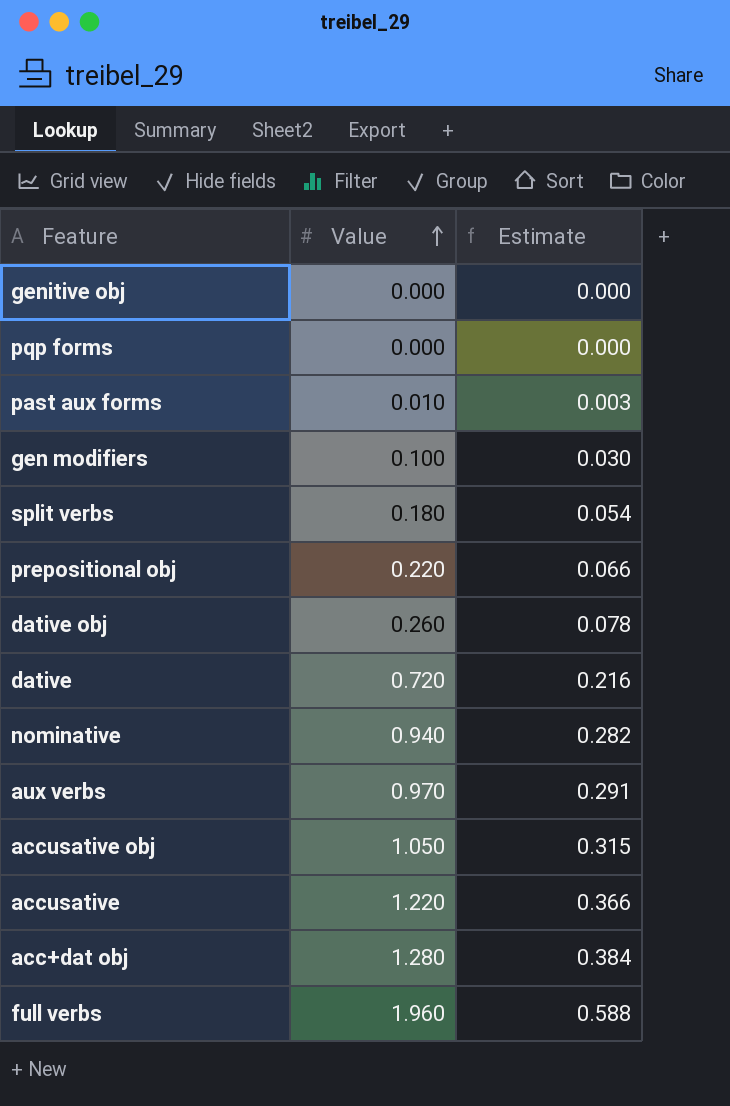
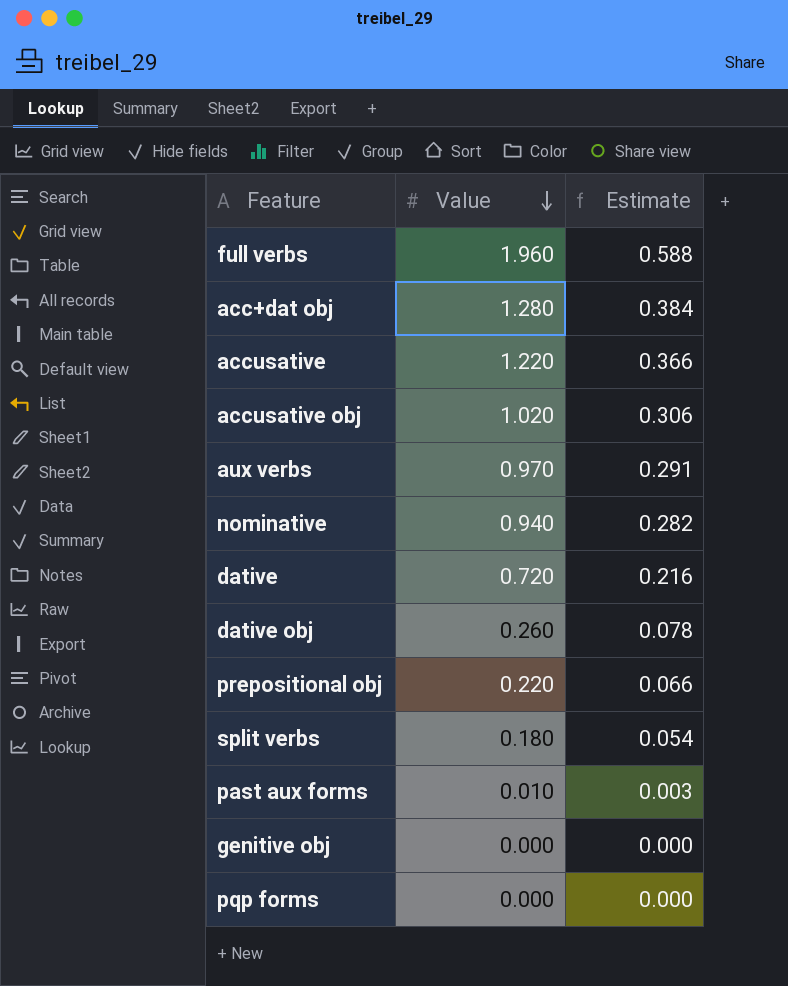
row order: Value ascending -> Value descending
row gen modifiers: 0.100 | 0.030 -> none
accusative obj | Value: 1.050 -> 1.020
accusative obj | Estimate: 0.315 -> 0.306

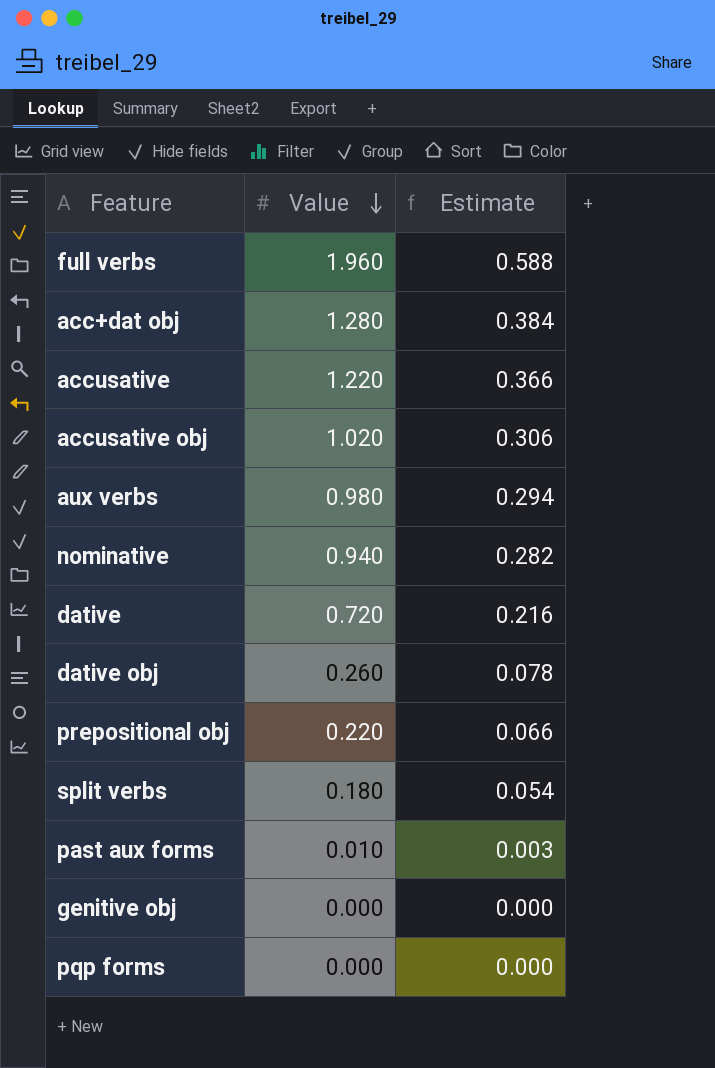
aux verbs | Value: 0.970 -> 0.980
aux verbs | Estimate: 0.291 -> 0.294

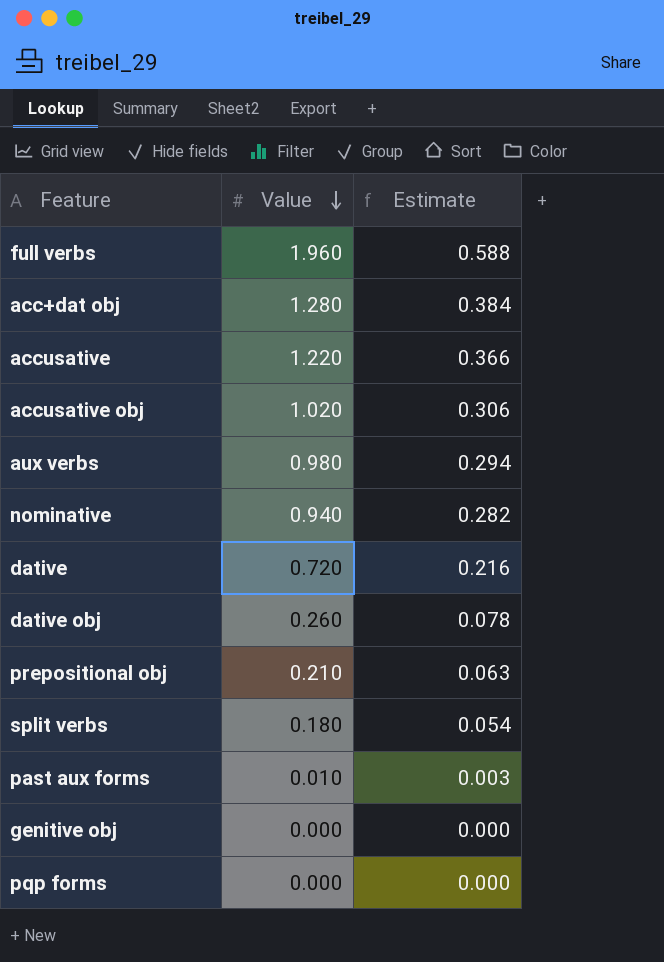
prepositional obj | Value: 0.220 -> 0.210
prepositional obj | Estimate: 0.066 -> 0.063

